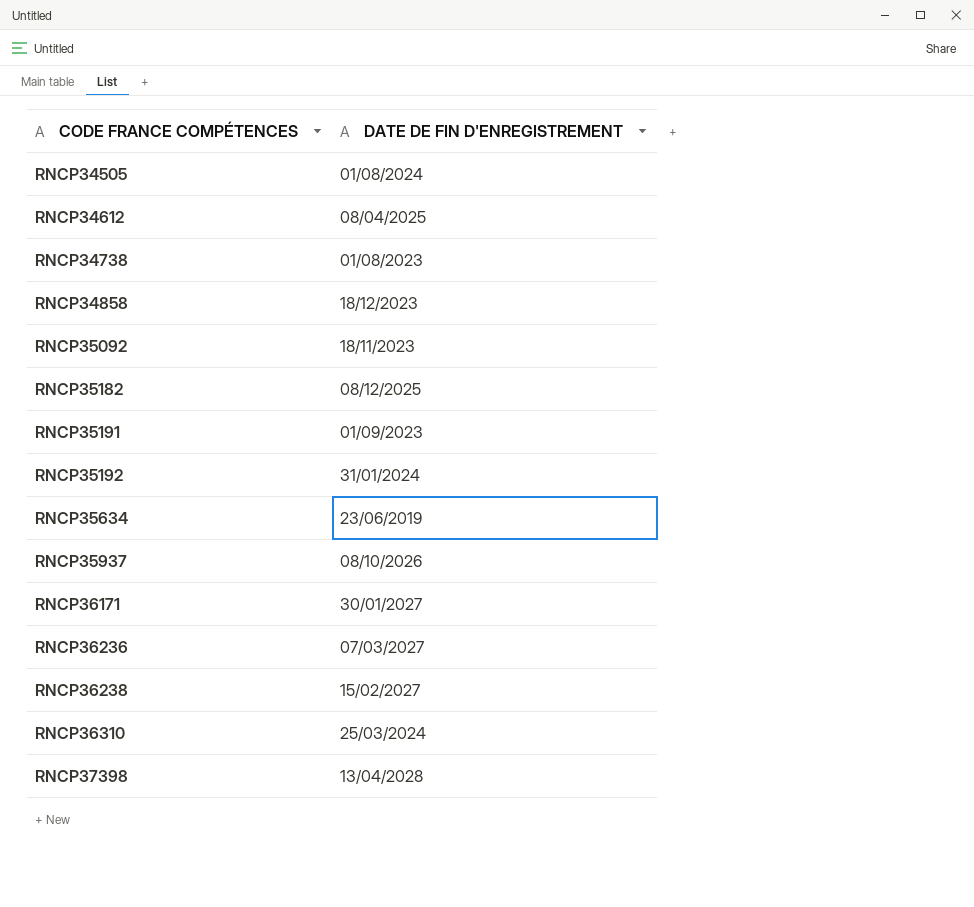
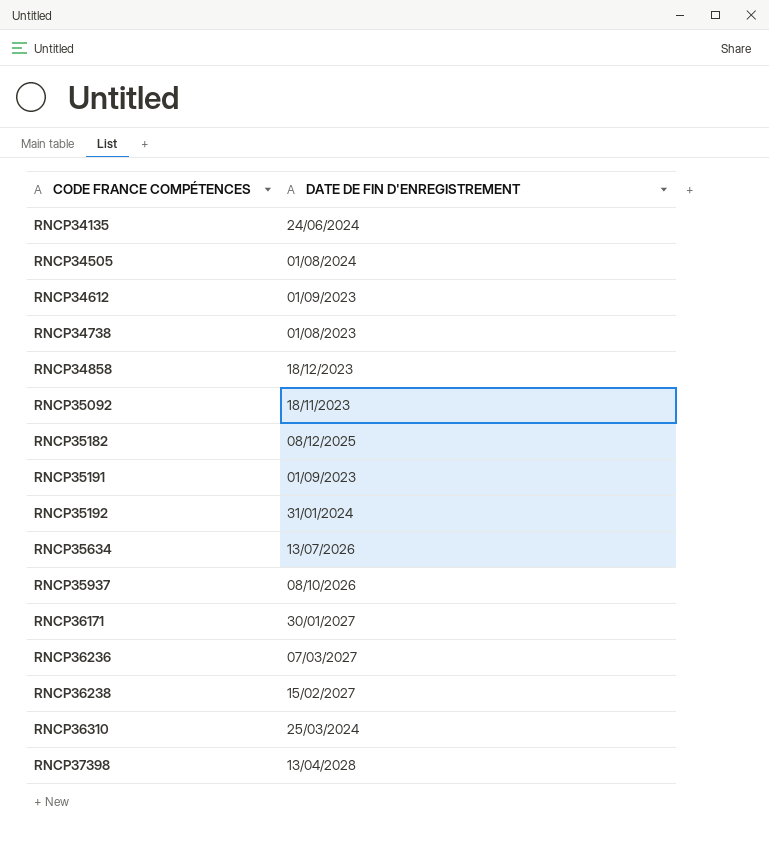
row RNCP34135: none -> 24/06/2024
RNCP34612 | DATE DE FIN D'ENREGISTREMENT: 08/04/2025 -> 01/09/2023
RNCP35634 | DATE DE FIN D'ENREGISTREMENT: 23/06/2019 -> 13/07/2026

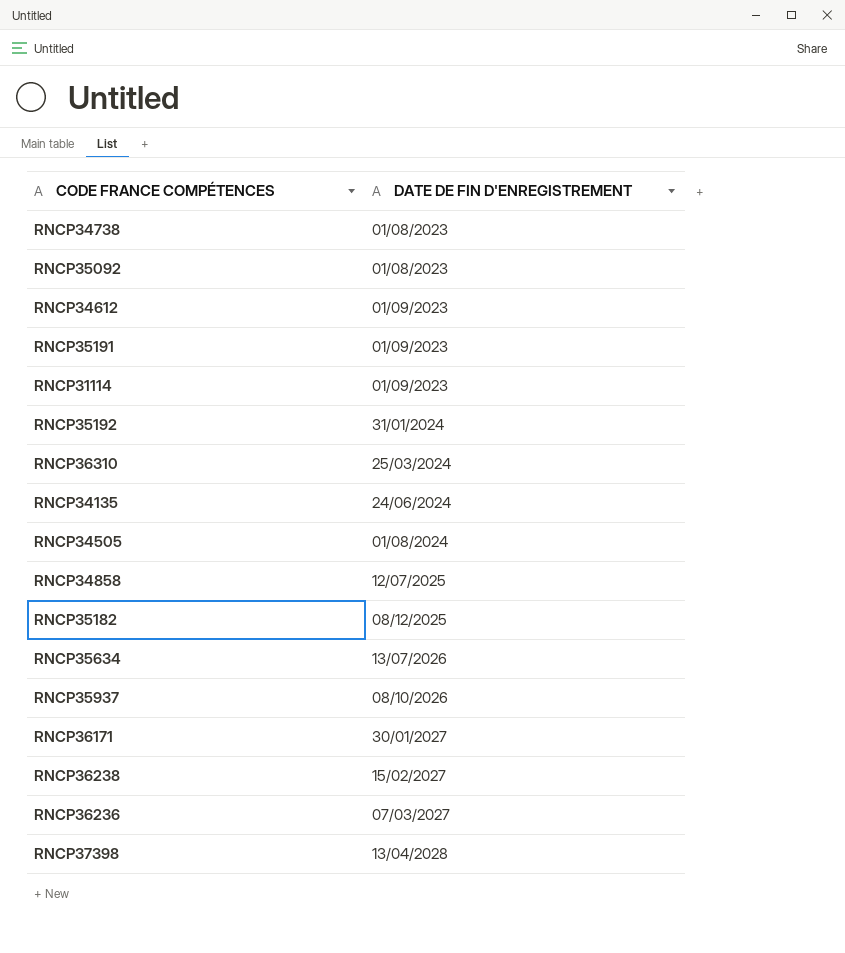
row order: CODE FRANCE COMPÉTENCES ascending -> DATE DE FIN D'ENREGISTREMENT ascending
RNCP35092 | DATE DE FIN D'ENREGISTREMENT: 18/11/2023 -> 01/08/2023
row RNCP31114: none -> 01/09/2023
RNCP34858 | DATE DE FIN D'ENREGISTREMENT: 18/12/2023 -> 12/07/2025

